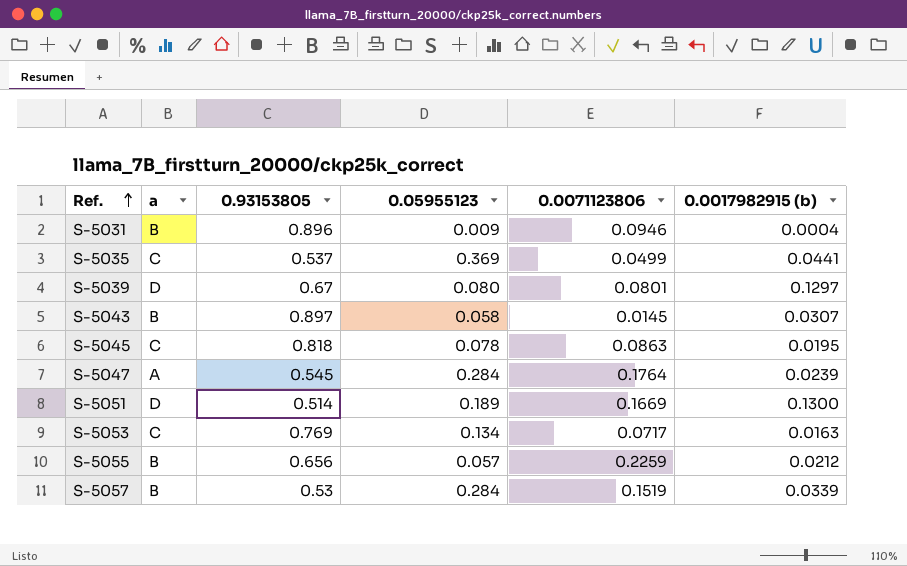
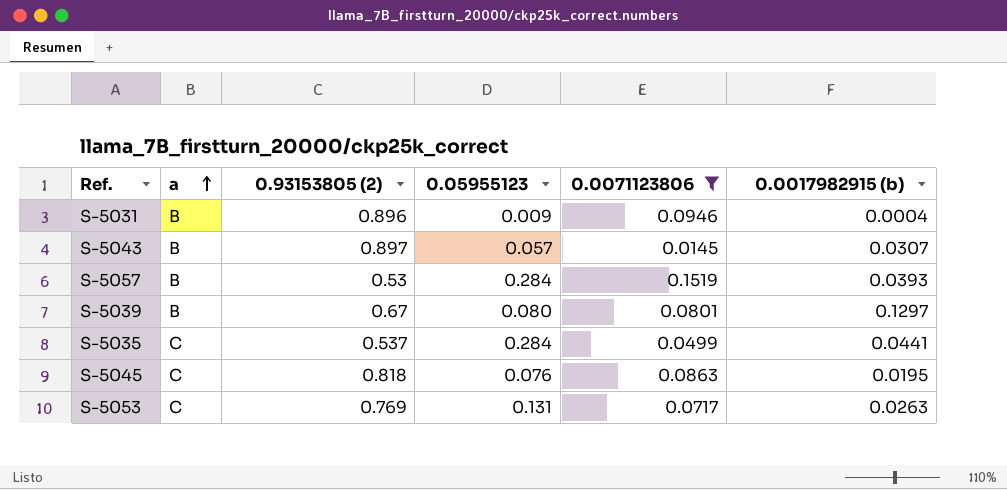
filter: none -> 0.0071123806 <= 0.1519
row order: Ref. ascending -> a ascending
column name: 0.93153805 -> 0.93153805 (2)
S-5043 | 0.05955123: 0.058 -> 0.057
S-5057 | 0.0017982915 (b): 0.0339 -> 0.0393
S-5039 | a: D -> B
S-5035 | 0.05955123: 0.369 -> 0.284
S-5045 | 0.05955123: 0.078 -> 0.076
S-5053 | 0.05955123: 0.134 -> 0.131
S-5053 | 0.0017982915 (b): 0.0163 -> 0.0263

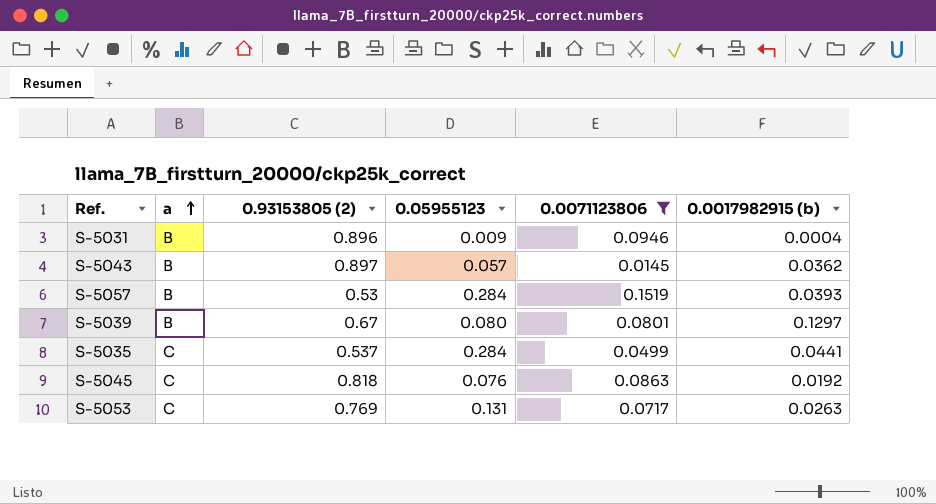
S-5043 | 0.0017982915 (b): 0.0307 -> 0.0362
S-5045 | 0.0017982915 (b): 0.0195 -> 0.0192

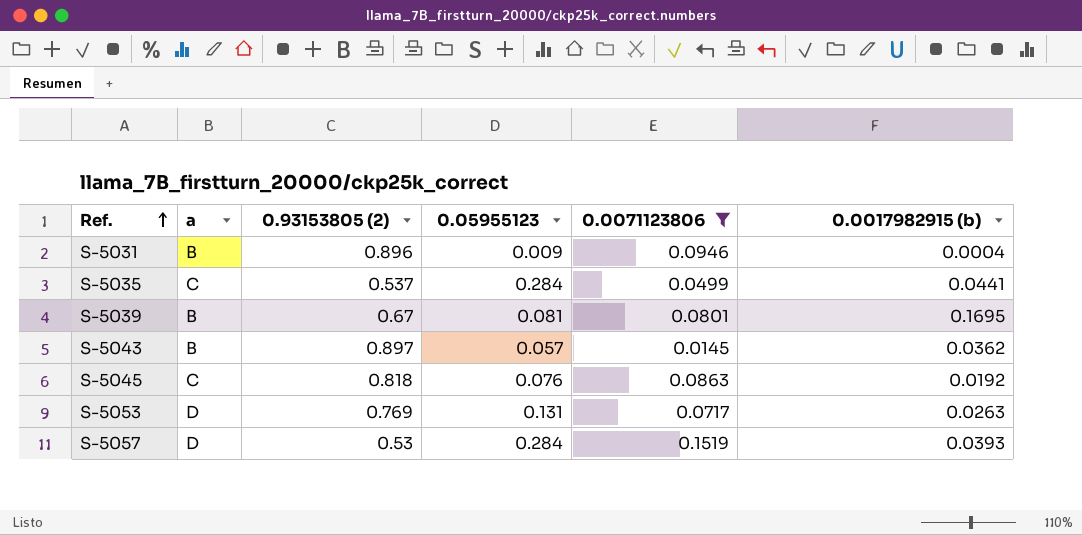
row order: a ascending -> Ref. ascending
S-5039 | 0.05955123: 0.080 -> 0.081
S-5039 | 0.0017982915 (b): 0.1297 -> 0.1695
S-5053 | a: C -> D
S-5057 | a: B -> D

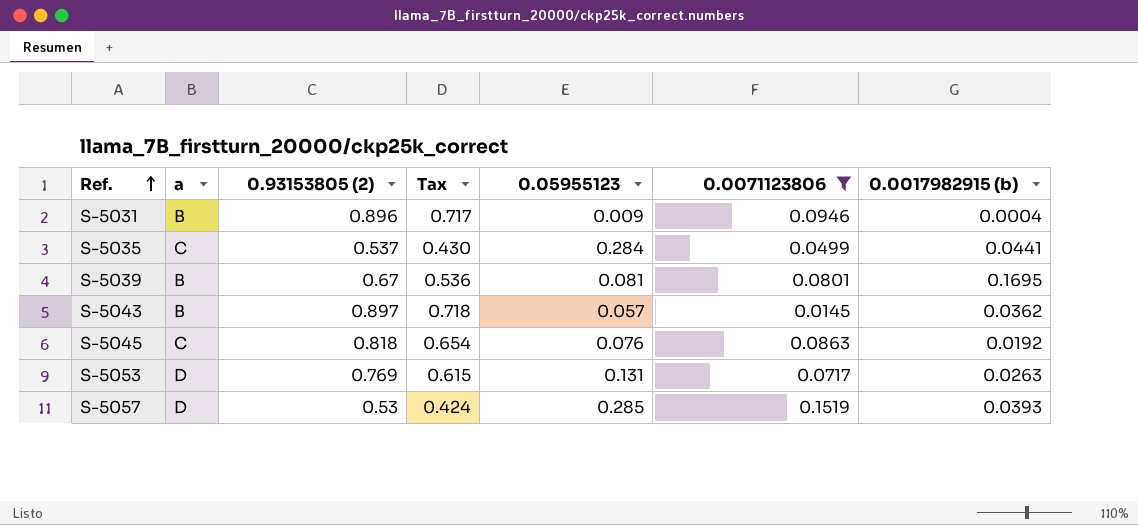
column Tax | formula: none -> [0.93153805 (2)] * 0.8
S-5057 | 0.05955123: 0.284 -> 0.285

